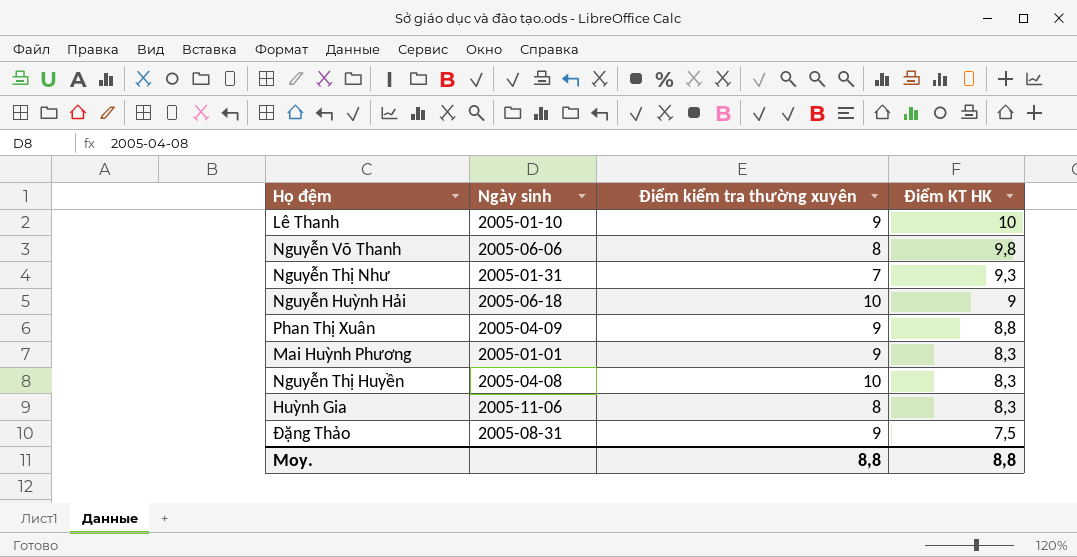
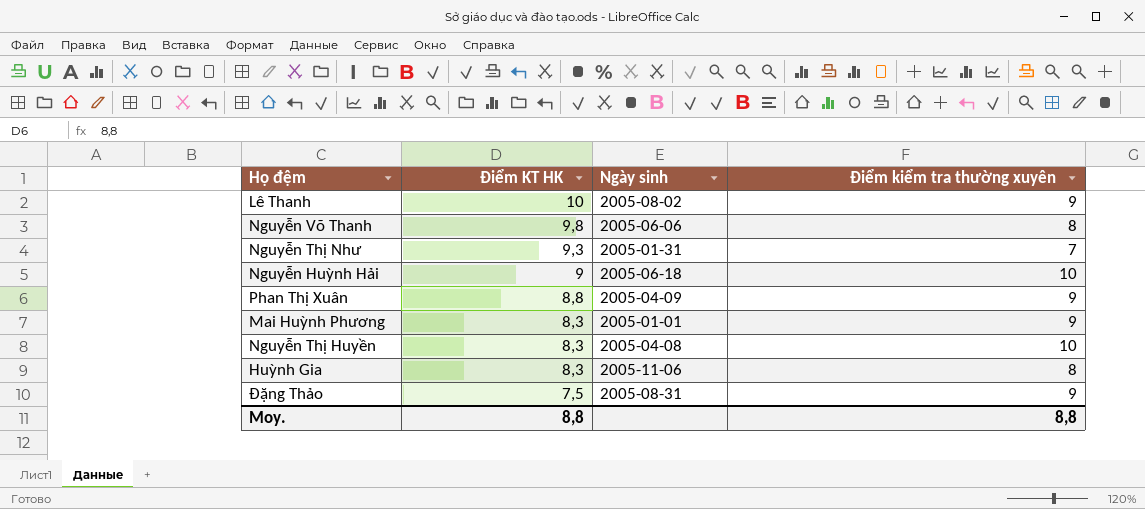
column Điểm KT HK | position: 4 -> 2
Lê Thanh | Ngày sinh: 2005-01-10 -> 2005-08-02

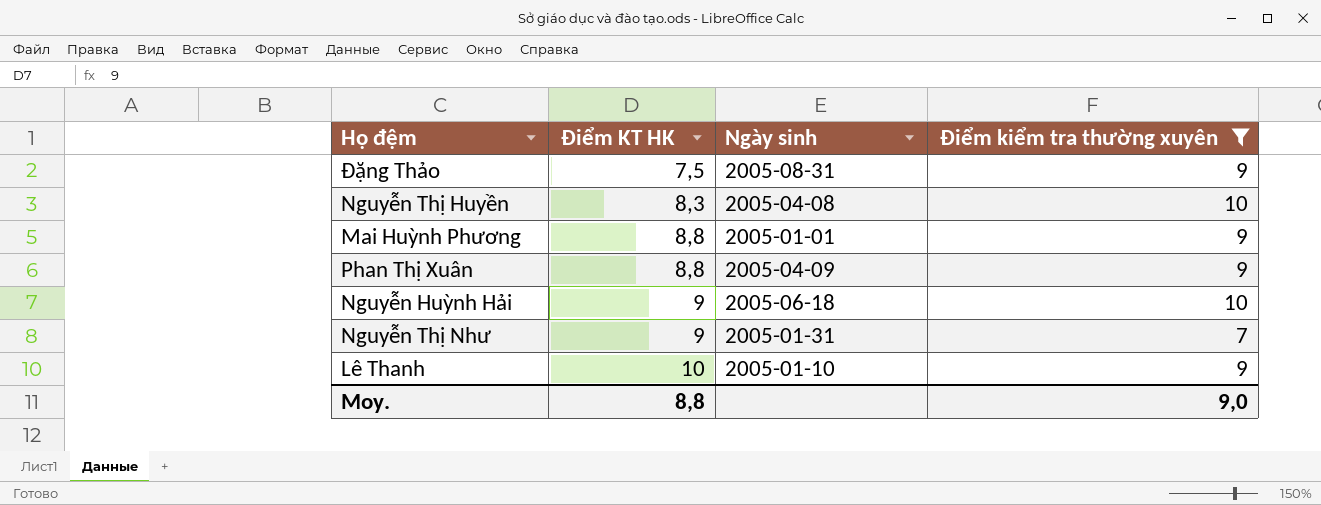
filter: none -> Điểm kiểm tra thường xuyên != 8
row order: Điểm KT HK descending -> Điểm KT HK ascending
Mai Huỳnh Phương | Điểm KT HK: 8,3 -> 8,8
Nguyễn Thị Như | Điểm KT HK: 9,3 -> 9
Lê Thanh | Ngày sinh: 2005-08-02 -> 2005-01-10
Moy. | Điểm kiểm tra thường xuyên: 8,8 -> 9,0

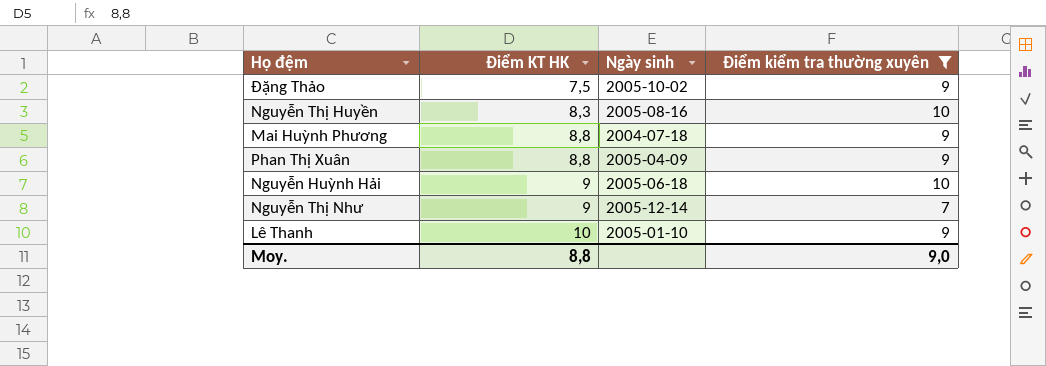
Đặng Thảo | Ngày sinh: 2005-08-31 -> 2005-10-02
Nguyễn Thị Huyền | Ngày sinh: 2005-04-08 -> 2005-08-16
Mai Huỳnh Phương | Ngày sinh: 2005-01-01 -> 2004-07-18
Nguyễn Thị Như | Ngày sinh: 2005-01-31 -> 2005-12-14

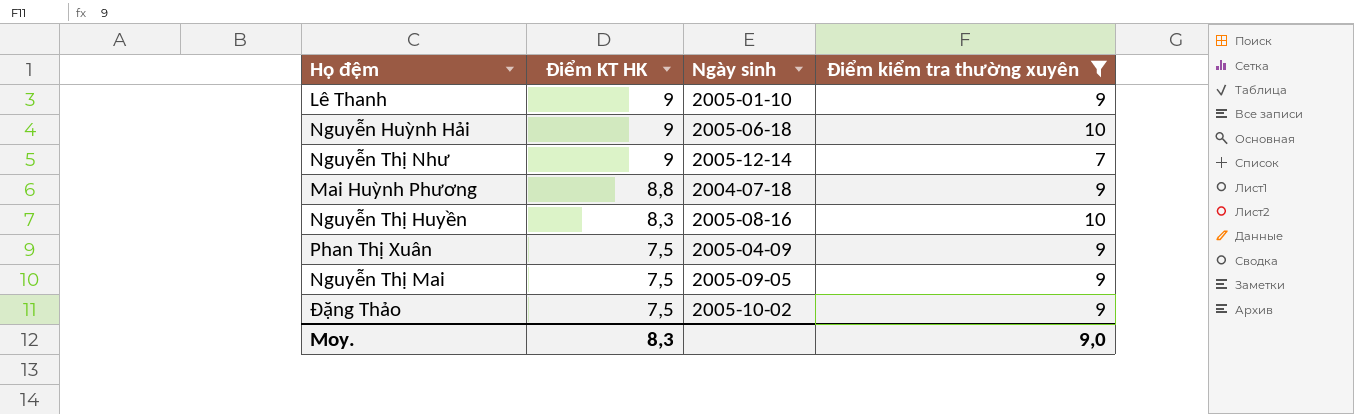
row order: Điểm KT HK ascending -> Điểm KT HK descending
Lê Thanh | Điểm KT HK: 10 -> 9
Phan Thị Xuân | Điểm KT HK: 8,8 -> 7,5
row Nguyễn Thị Mai: none -> 7,5 | 2005-09-05 | 9
Moy. | Điểm KT HK: 8,8 -> 8,3

